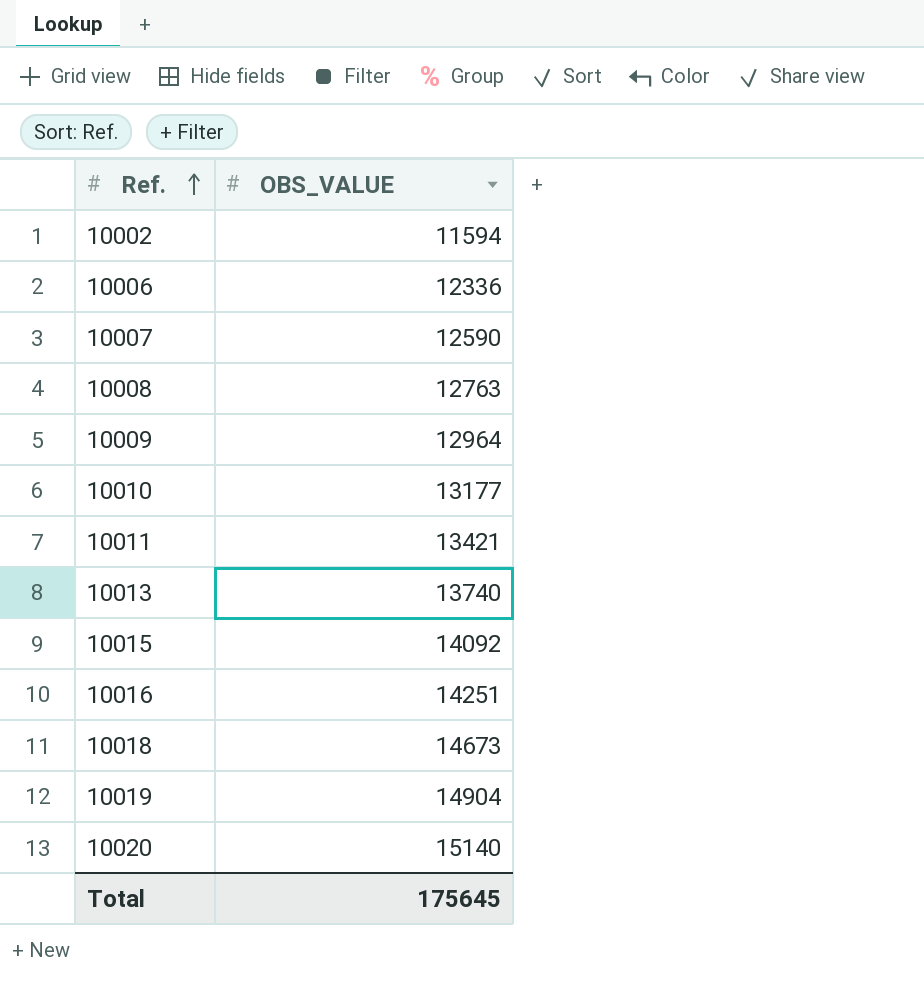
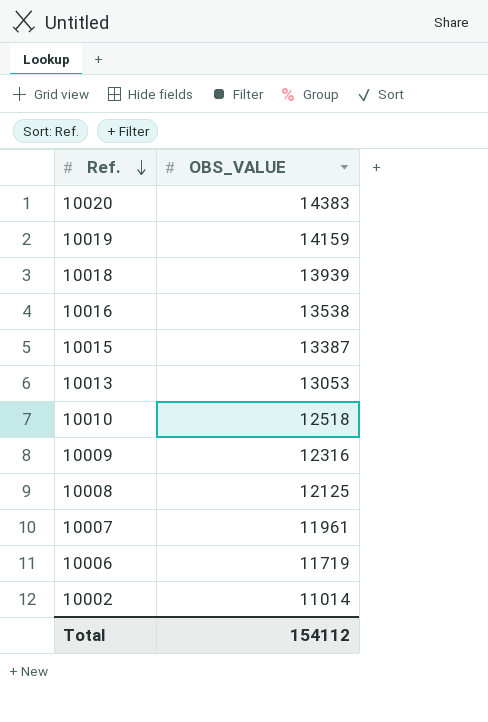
row order: Ref. ascending -> Ref. descending
row 10011: 13421 -> none
10020 | OBS_VALUE: 15140 -> 14383
10019 | OBS_VALUE: 14904 -> 14159
10018 | OBS_VALUE: 14673 -> 13939
10016 | OBS_VALUE: 14251 -> 13538
10015 | OBS_VALUE: 14092 -> 13387
10013 | OBS_VALUE: 13740 -> 13053
10010 | OBS_VALUE: 13177 -> 12518
10009 | OBS_VALUE: 12964 -> 12316
10008 | OBS_VALUE: 12763 -> 12125
10007 | OBS_VALUE: 12590 -> 11961
10006 | OBS_VALUE: 12336 -> 11719
10002 | OBS_VALUE: 11594 -> 11014
Total | OBS_VALUE: 175645 -> 154112

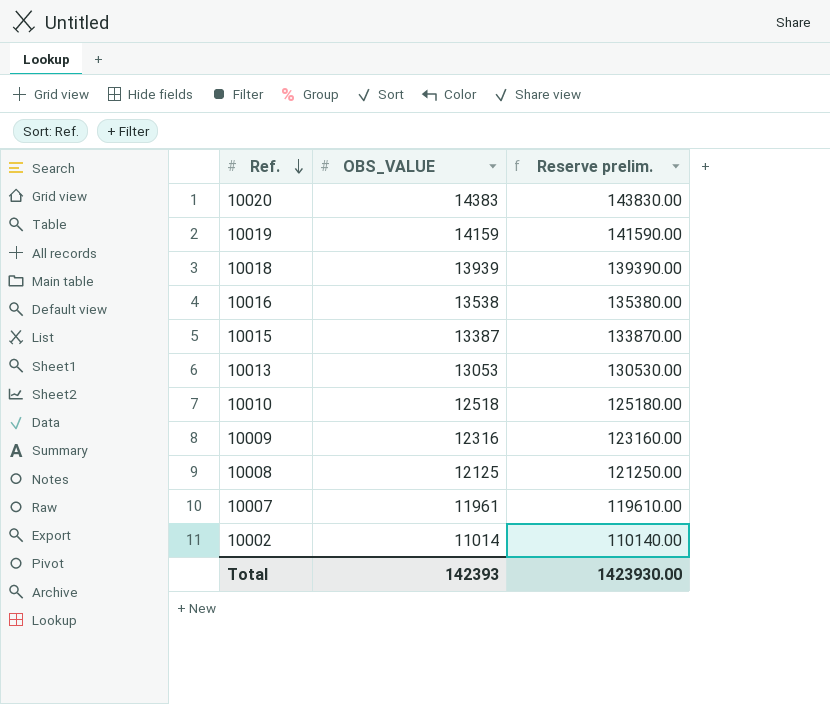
column Reserve prelim. | formula: none -> [OBS_VALUE] * 10
row 10006: 11719 -> none
Total | OBS_VALUE: 154112 -> 142393

